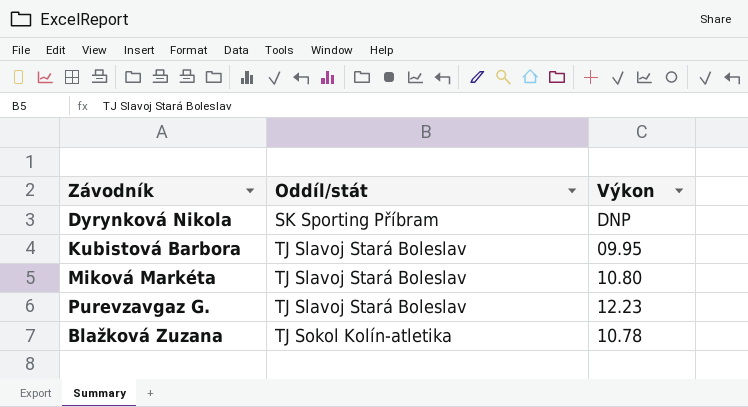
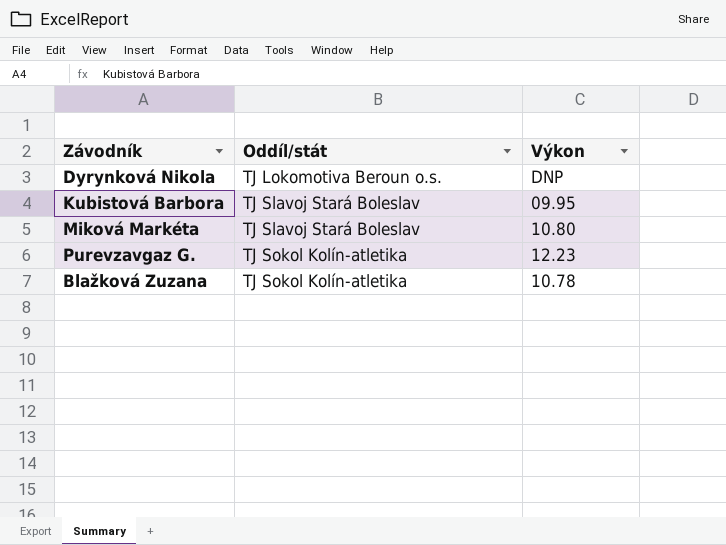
Dyrynková Nikola | Oddíl/stát: SK Sporting Příbram -> TJ Lokomotiva Beroun o.s.
Purevzavgaz G. | Oddíl/stát: TJ Slavoj Stará Boleslav -> TJ Sokol Kolín-atletika

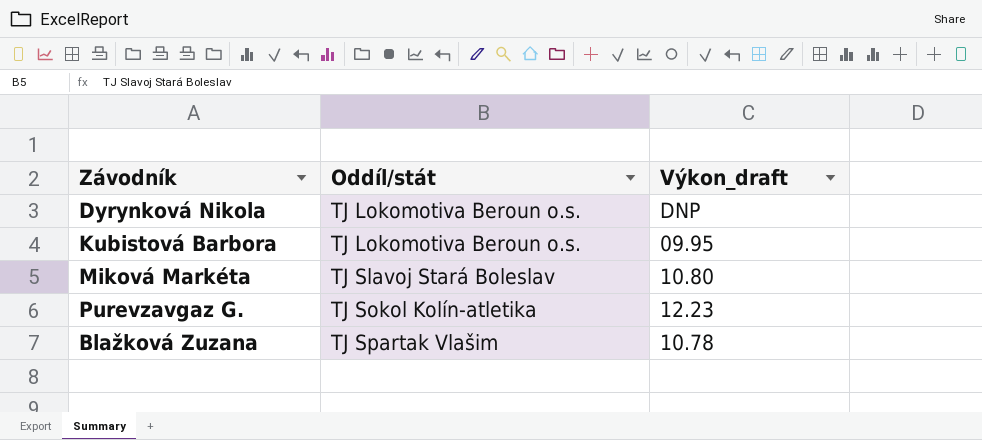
column name: Výkon -> Výkon_draft
Kubistová Barbora | Oddíl/stát: TJ Slavoj Stará Boleslav -> TJ Lokomotiva Beroun o.s.
Blažková Zuzana | Oddíl/stát: TJ Sokol Kolín-atletika -> TJ Spartak Vlašim

